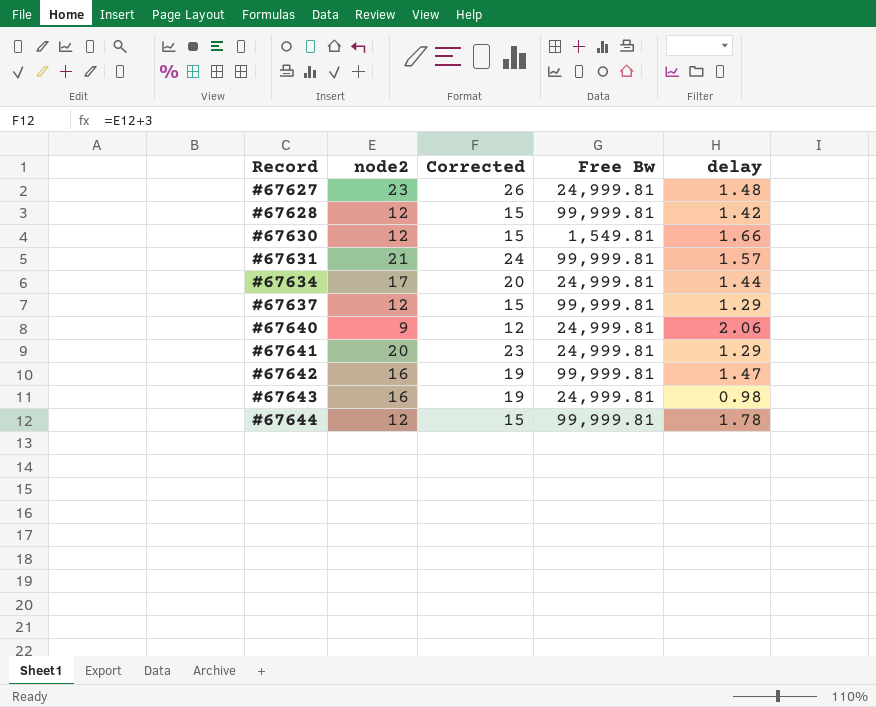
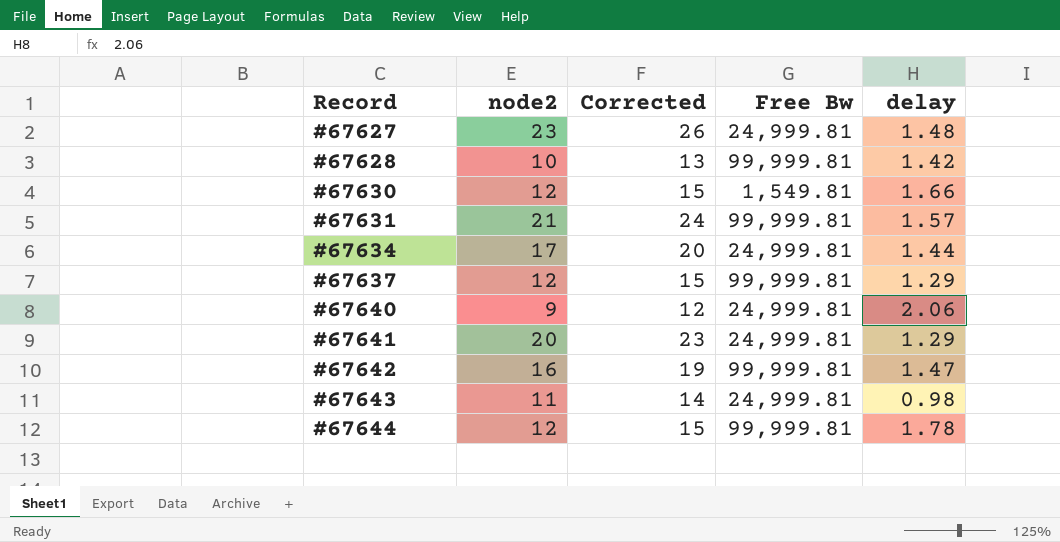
#67628 | node2: 12 -> 10
#67628 | Corrected: 15 -> 13
#67643 | node2: 16 -> 11
#67643 | Corrected: 19 -> 14

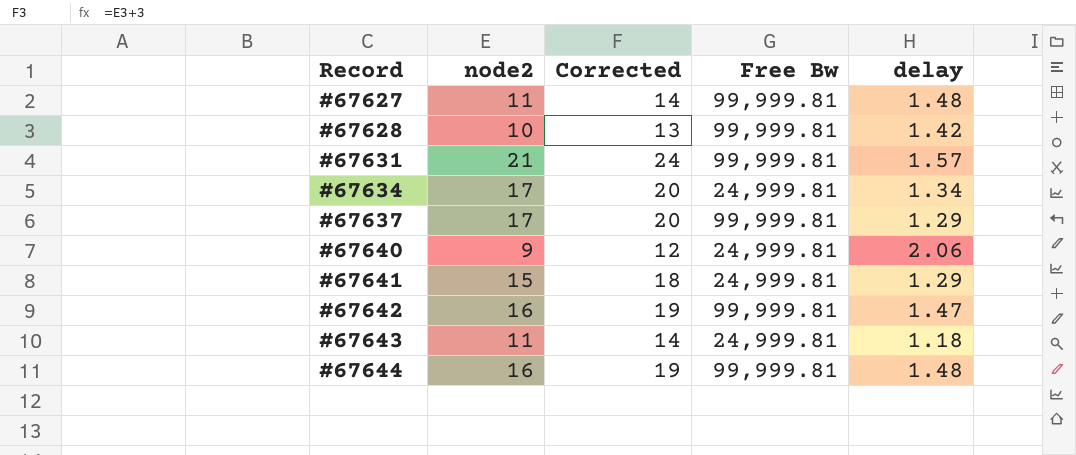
row #67630: 12 | 15 | 1,549.81 | 1.66 -> none
#67627 | node2: 23 -> 11
#67627 | Corrected: 26 -> 14
#67627 | Free Bw: 24,999.81 -> 99,999.81
#67634 | delay: 1.44 -> 1.34
#67637 | node2: 12 -> 17
#67637 | Corrected: 15 -> 20
#67641 | node2: 20 -> 15
#67641 | Corrected: 23 -> 18
#67643 | delay: 0.98 -> 1.18
#67644 | node2: 12 -> 16
#67644 | Corrected: 15 -> 19
#67644 | delay: 1.78 -> 1.48

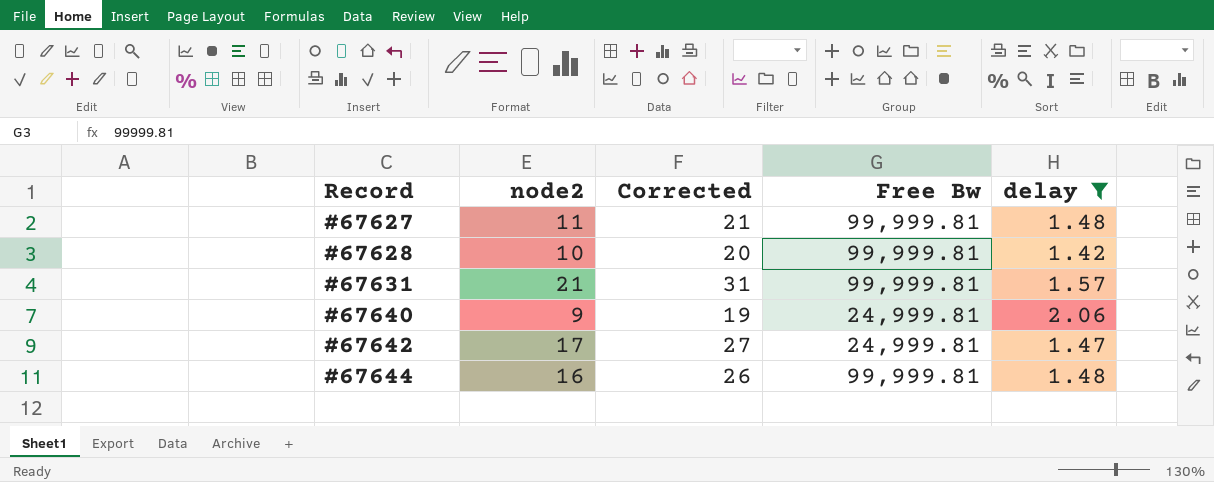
filter: none -> delay >= 1.42
column Corrected | formula: [node2] + 3 -> [node2] + 10
#67642 | node2: 16 -> 17
#67642 | Free Bw: 99,999.81 -> 24,999.81

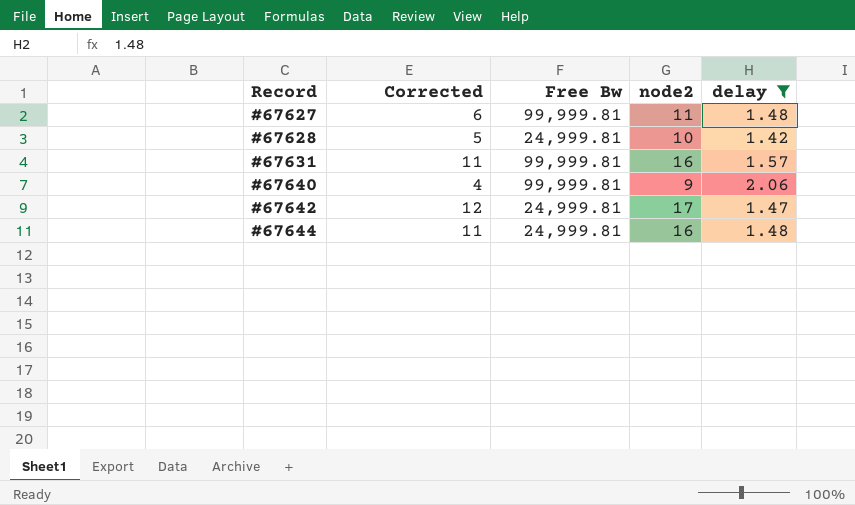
column Corrected | formula: [node2] + 10 -> [node2] - 5
column node2 | position: 2 -> 4
#67628 | Free Bw: 99,999.81 -> 24,999.81
#67631 | node2: 21 -> 16
#67640 | Free Bw: 24,999.81 -> 99,999.81
#67644 | Free Bw: 99,999.81 -> 24,999.81

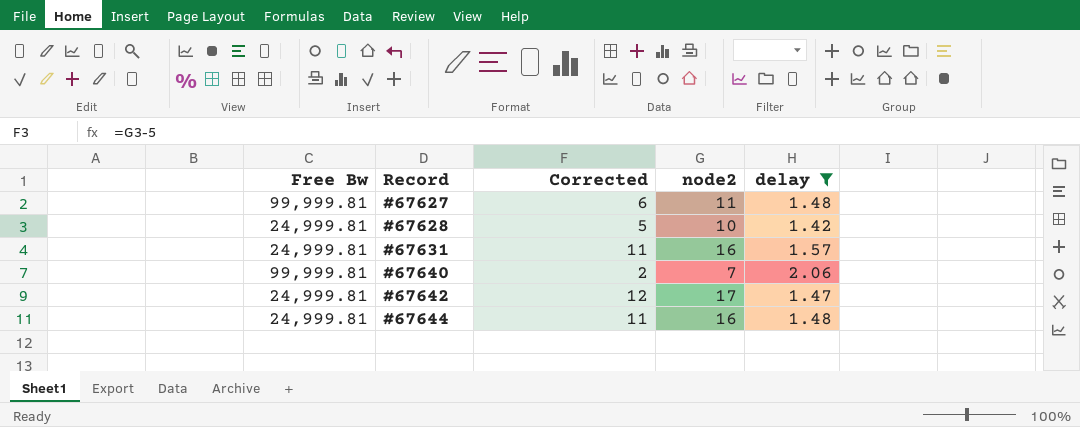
column Free Bw | position: 3 -> 1
#67631 | Free Bw: 99,999.81 -> 24,999.81
#67640 | Corrected: 4 -> 2
#67640 | node2: 9 -> 7

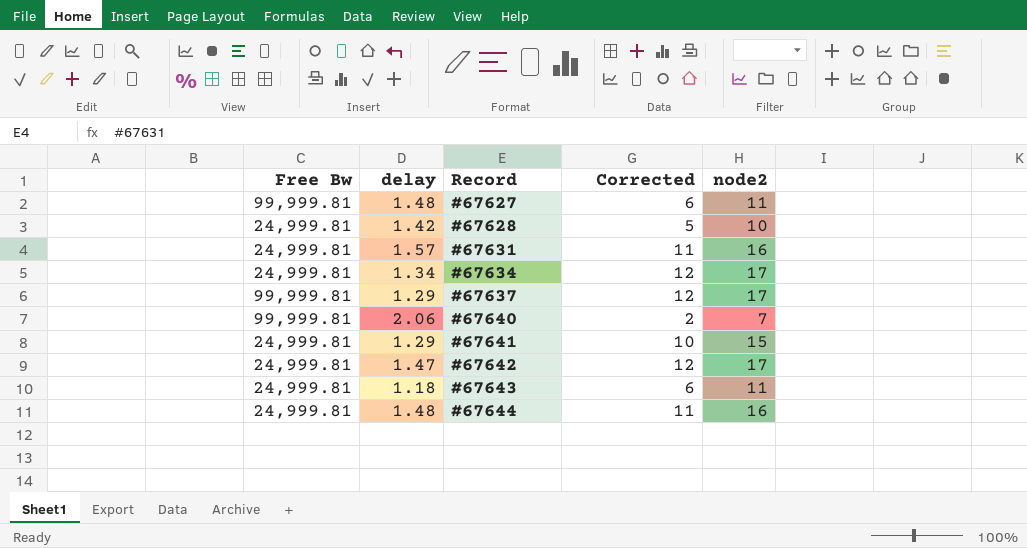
filter: delay >= 1.42 -> none
column delay | position: 5 -> 2

